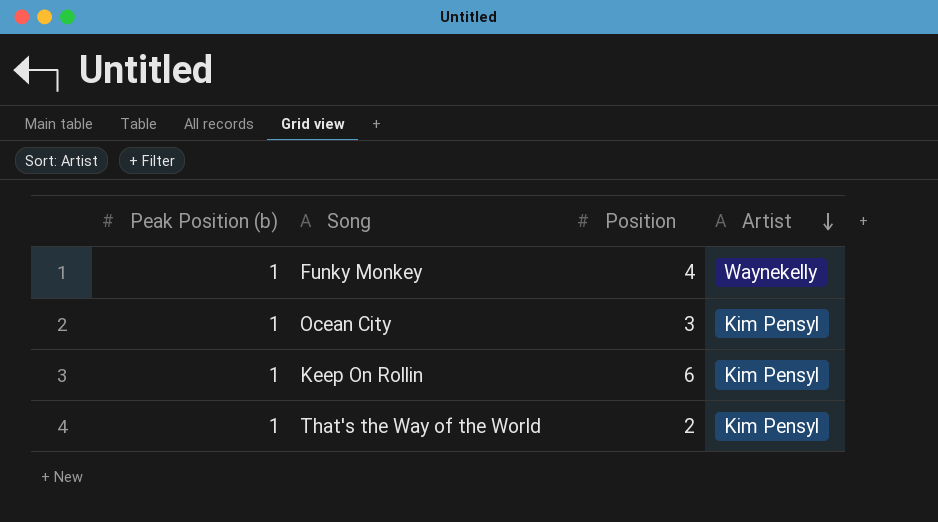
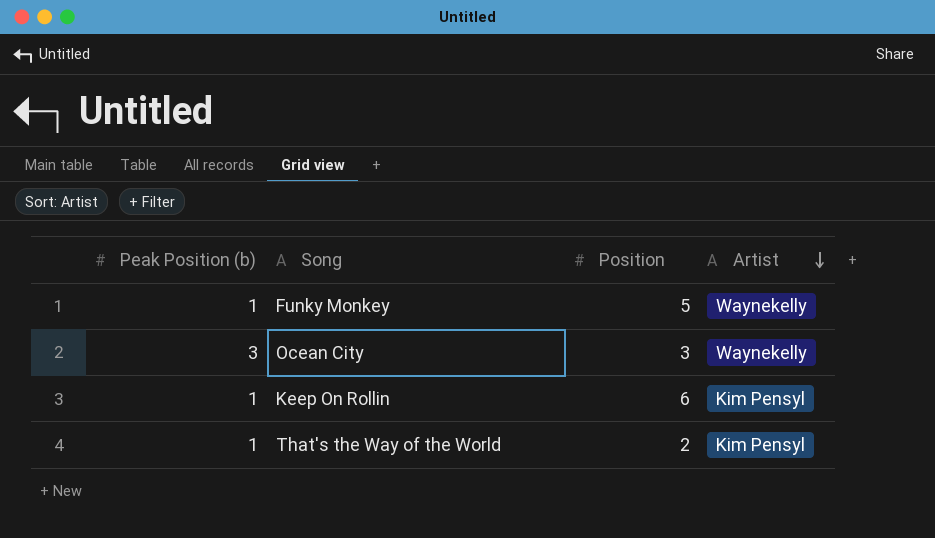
Funky Monkey | Position: 4 -> 5
Ocean City | Peak Position (b): 1 -> 3
Ocean City | Artist: Kim Pensyl -> Waynekelly

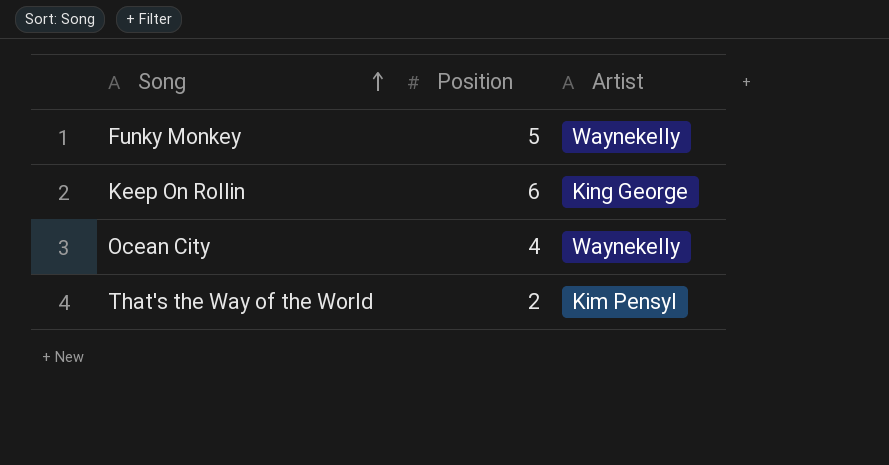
row order: Artist descending -> Song ascending
column Peak Position (b) | position: 1 -> none
Keep On Rollin | Artist: Kim Pensyl -> King George
Ocean City | Position: 3 -> 4

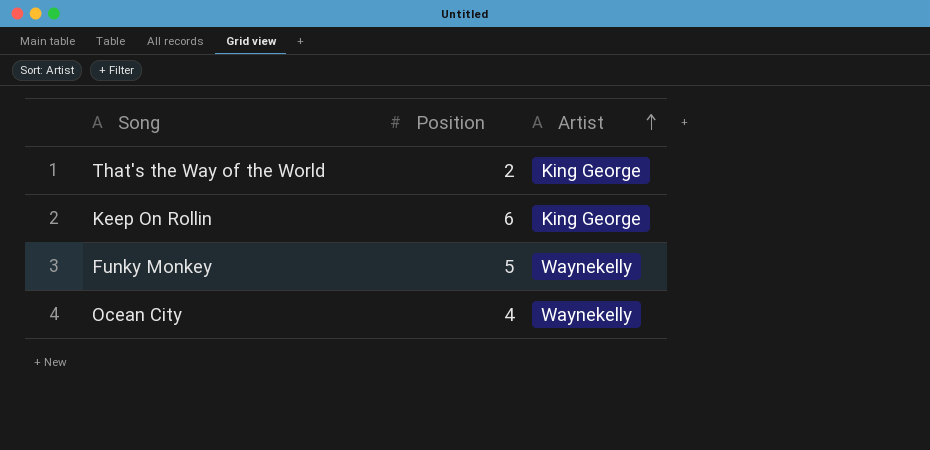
row order: Song ascending -> Artist ascending
That's the Way of the World | Artist: Kim Pensyl -> King George

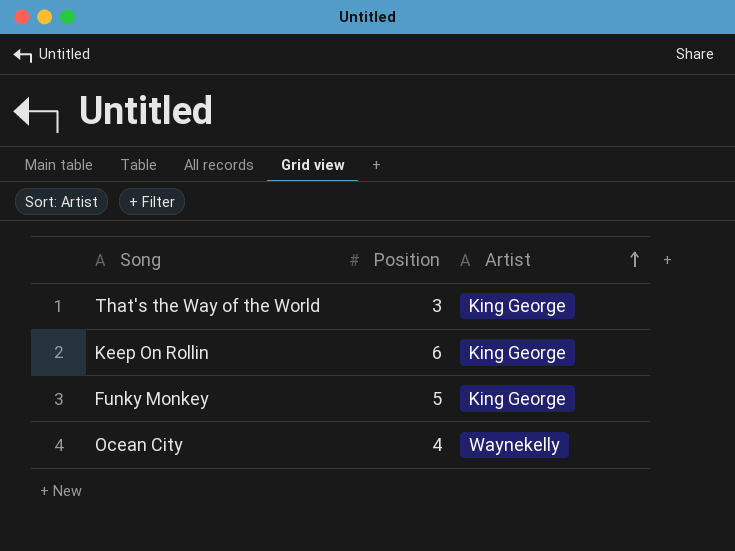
That's the Way of the World | Position: 2 -> 3
Funky Monkey | Artist: Waynekelly -> King George

